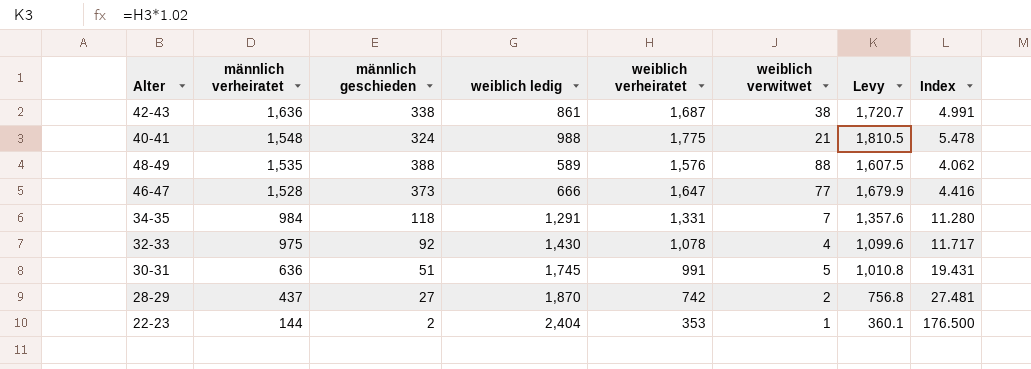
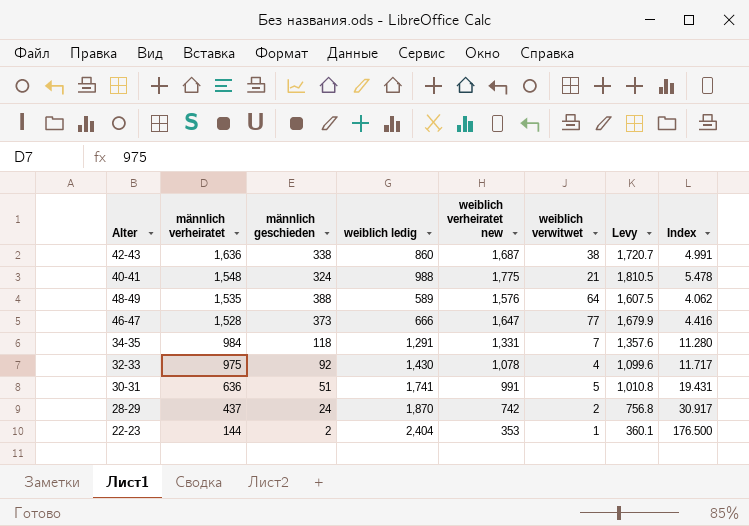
column name: weiblich verheiratet -> weiblich verheiratet new
42-43 | weiblich ledig: 861 -> 860
48-49 | weiblich verwitwet: 88 -> 64
30-31 | weiblich ledig: 1,745 -> 1,741
28-29 | männlich geschieden: 27 -> 24
28-29 | Index: 27.481 -> 30.917

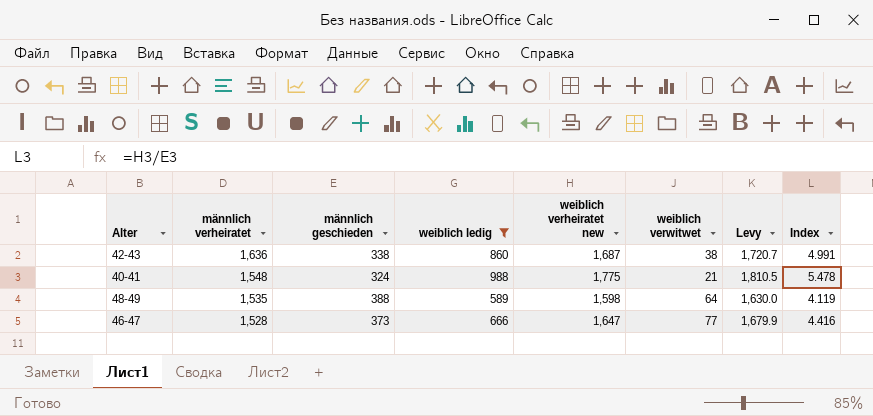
filter: none -> weiblich ledig <= 988
48-49 | weiblich verheiratet new: 1,576 -> 1,598
48-49 | Levy: 1,607.5 -> 1,630.0
48-49 | Index: 4.062 -> 4.119

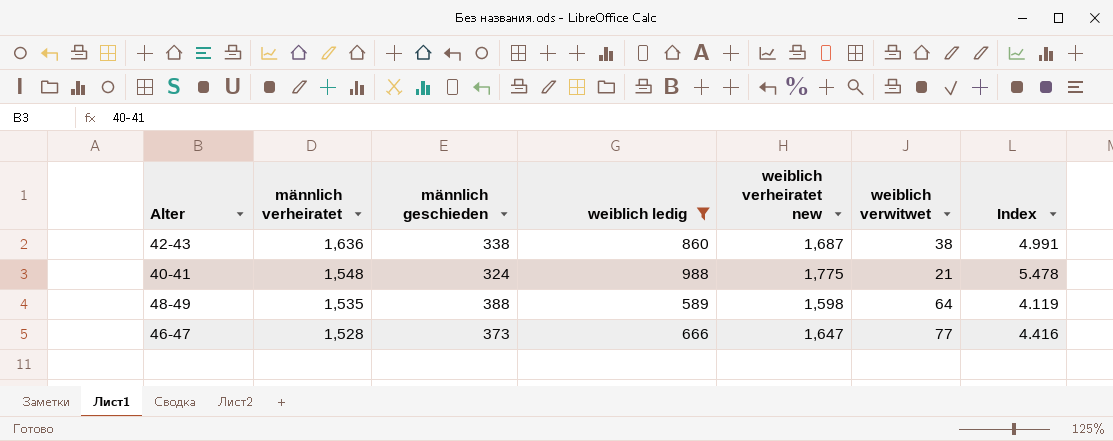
column Levy | formula: [weiblich verheiratet new] * 1.02 -> none

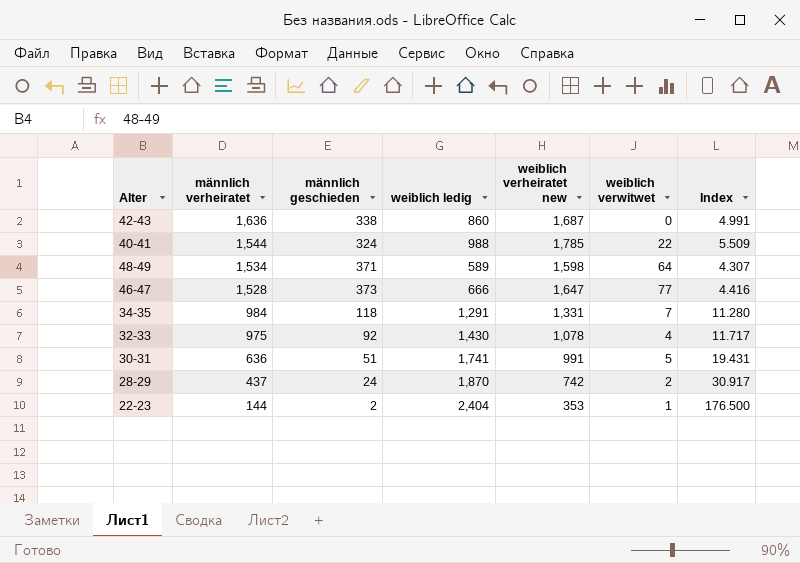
filter: weiblich ledig <= 988 -> none
42-43 | weiblich verwitwet: 38 -> 0
40-41 | männlich verheiratet: 1,548 -> 1,544
40-41 | weiblich verheiratet new: 1,775 -> 1,785
40-41 | weiblich verwitwet: 21 -> 22
40-41 | Index: 5.478 -> 5.509
48-49 | männlich verheiratet: 1,535 -> 1,534
48-49 | männlich geschieden: 388 -> 371
48-49 | Index: 4.119 -> 4.307

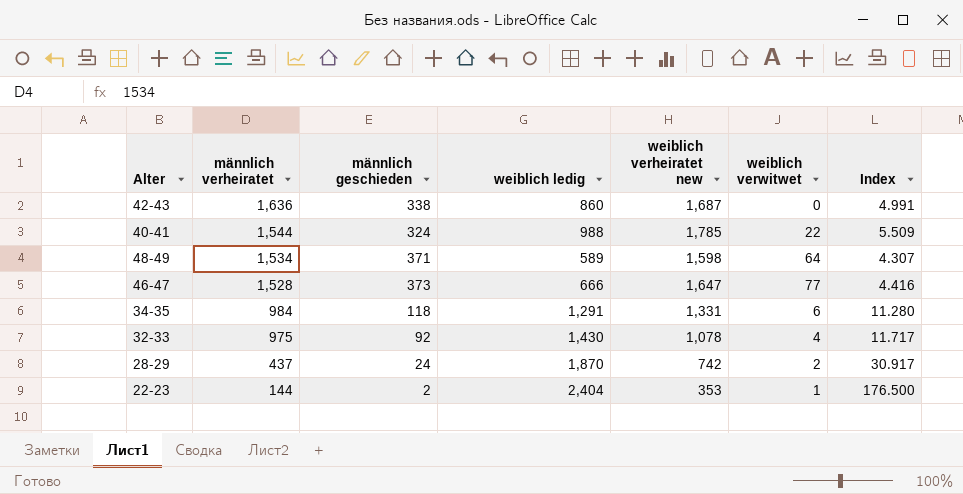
row 30-31: 636 | 51 | 1,741 | 991 | 5 | 19.431 -> none
34-35 | weiblich verwitwet: 7 -> 6

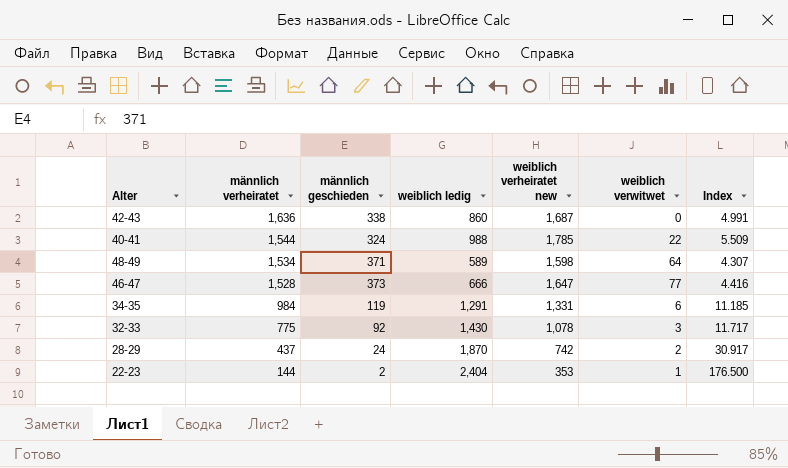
34-35 | männlich geschieden: 118 -> 119
34-35 | Index: 11.280 -> 11.185
32-33 | männlich verheiratet: 975 -> 775
32-33 | weiblich verwitwet: 4 -> 3

